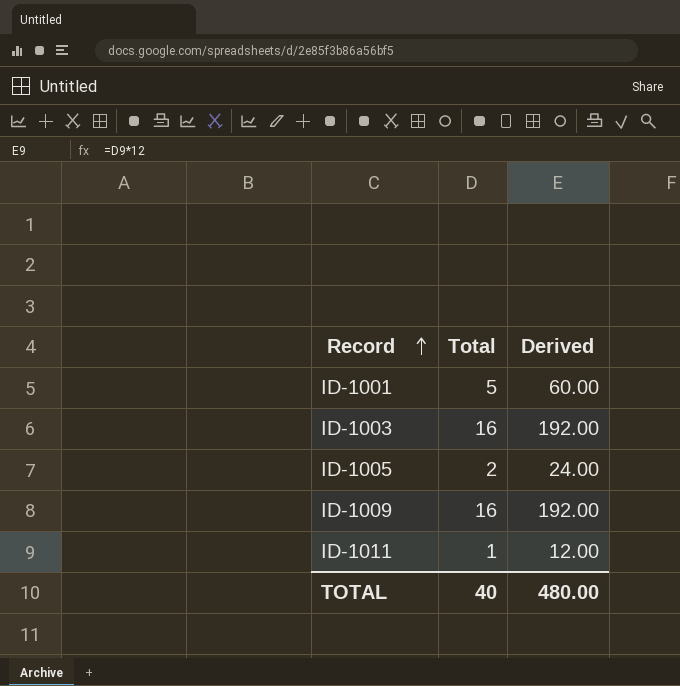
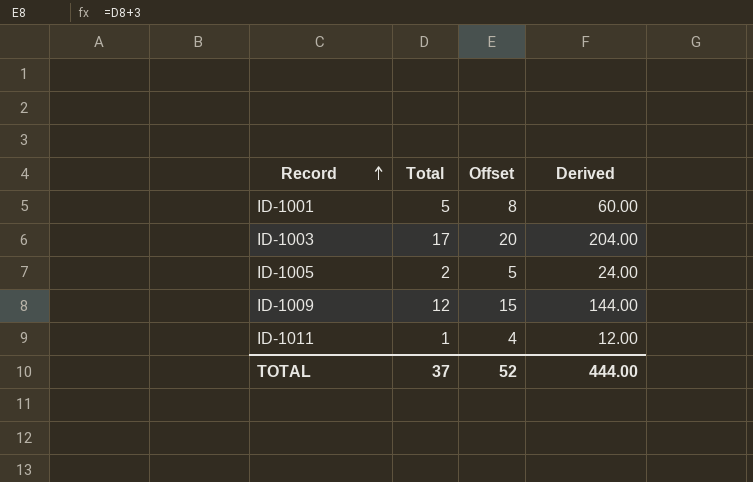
column Offset | formula: none -> [Total] + 3
ID-1003 | Total: 16 -> 17
ID-1003 | Derived: 192.00 -> 204.00
ID-1009 | Total: 16 -> 12
ID-1009 | Derived: 192.00 -> 144.00
TOTAL | Total: 40 -> 37
TOTAL | Derived: 480.00 -> 444.00

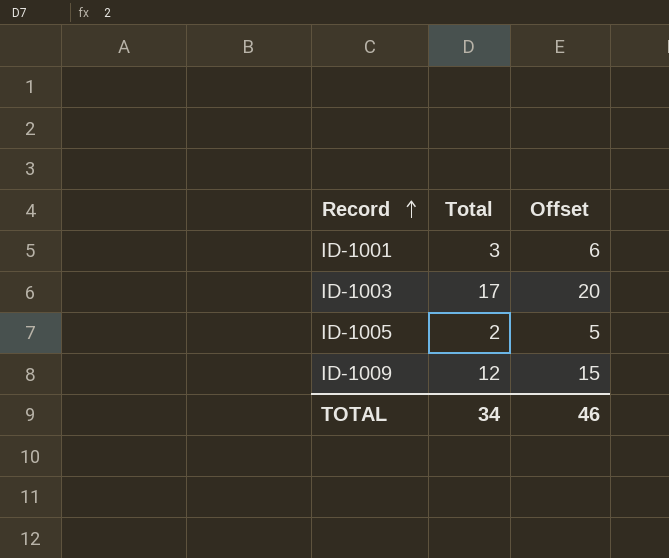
column Derived | formula: [Total] * 12 -> none
row ID-1011: 1 | 4 | 12.00 -> none
ID-1001 | Total: 5 -> 3
ID-1001 | Offset: 8 -> 6
TOTAL | Total: 37 -> 34
TOTAL | Offset: 52 -> 46

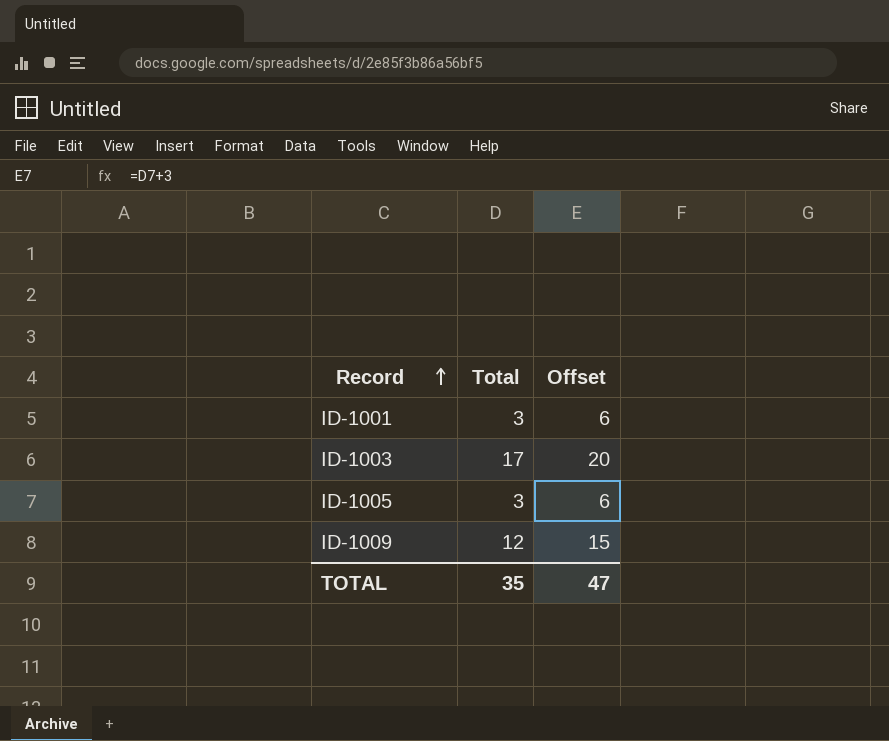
ID-1005 | Total: 2 -> 3
ID-1005 | Offset: 5 -> 6
TOTAL | Total: 34 -> 35
TOTAL | Offset: 46 -> 47

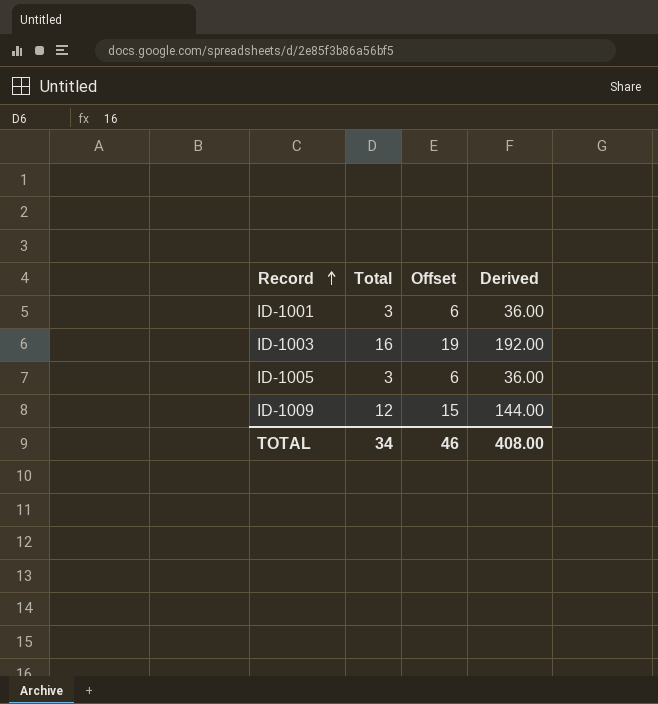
column Derived | formula: none -> [Total] * 12
ID-1003 | Total: 17 -> 16
ID-1003 | Offset: 20 -> 19
TOTAL | Total: 35 -> 34
TOTAL | Offset: 47 -> 46

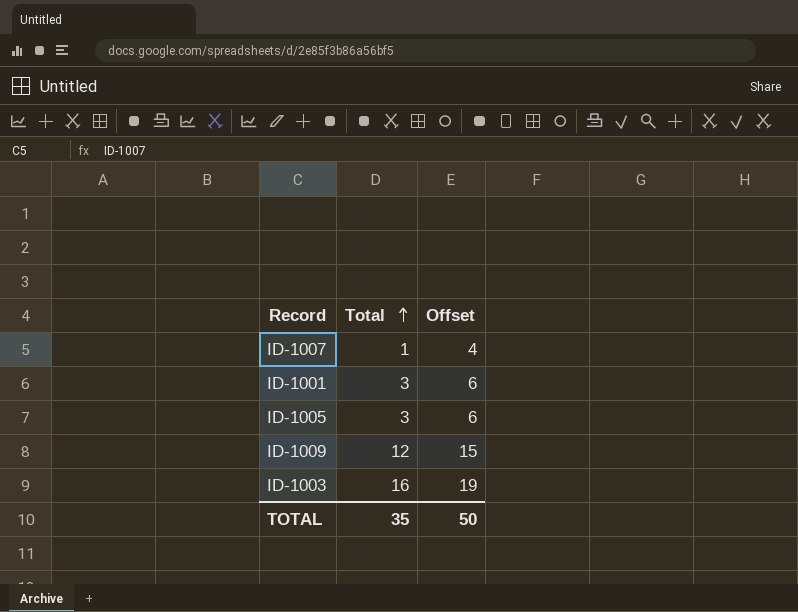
row order: Record ascending -> Total ascending
column Derived | formula: [Total] * 12 -> none
row ID-1007: none -> 1 | 4
TOTAL | Total: 34 -> 35
TOTAL | Offset: 46 -> 50

